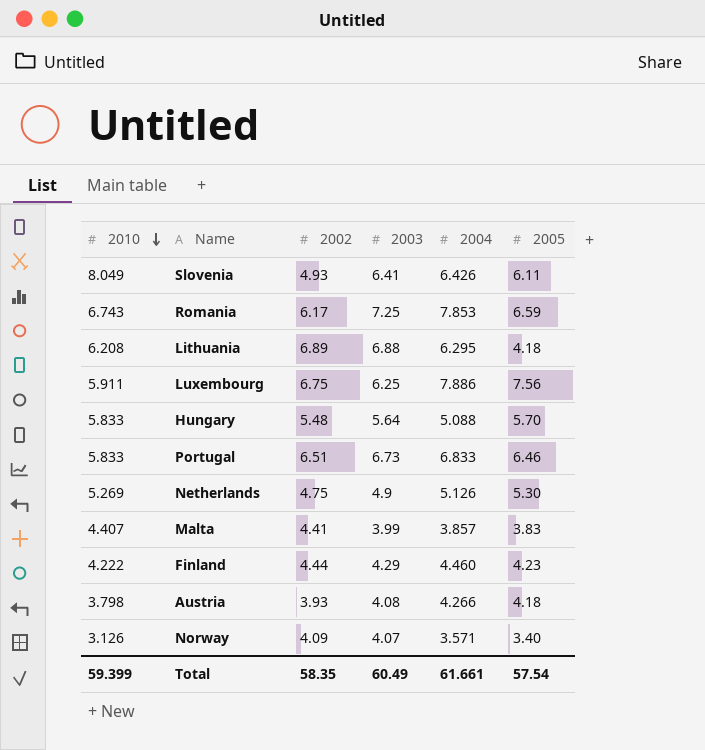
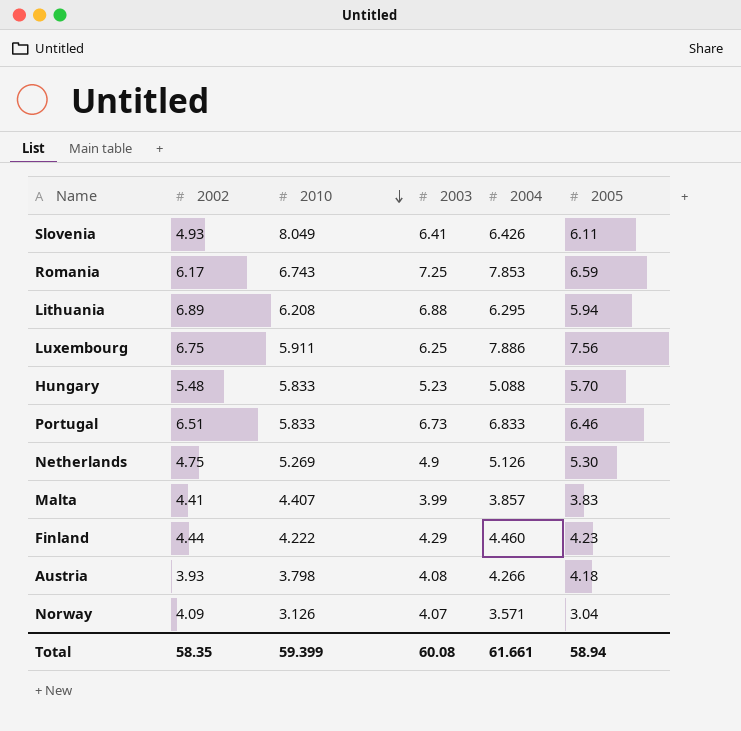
column 2010 | position: 1 -> 3
Lithuania | 2005: 4.18 -> 5.94
Hungary | 2003: 5.64 -> 5.23
Norway | 2005: 3.40 -> 3.04
Total | 2003: 60.49 -> 60.08
Total | 2005: 57.54 -> 58.94

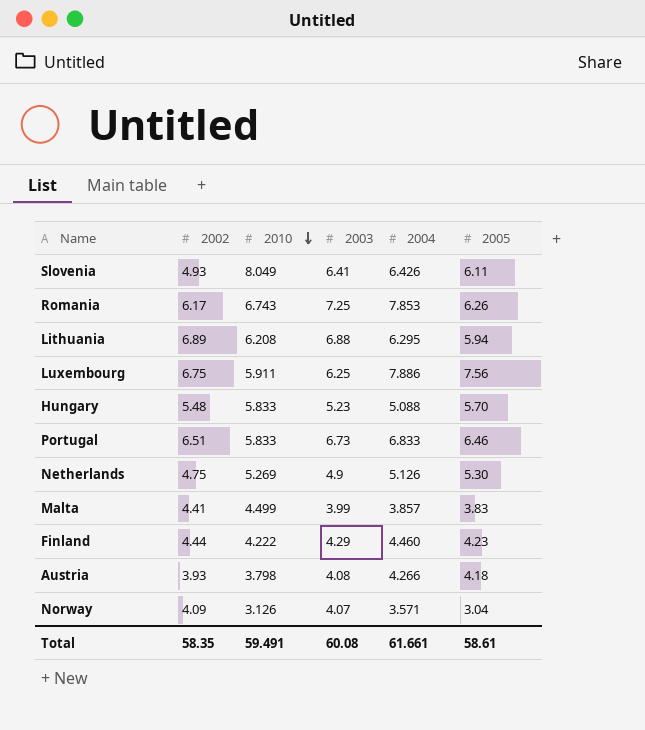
Romania | 2005: 6.59 -> 6.26
Malta | 2010: 4.407 -> 4.499
Total | 2010: 59.399 -> 59.491
Total | 2005: 58.94 -> 58.61

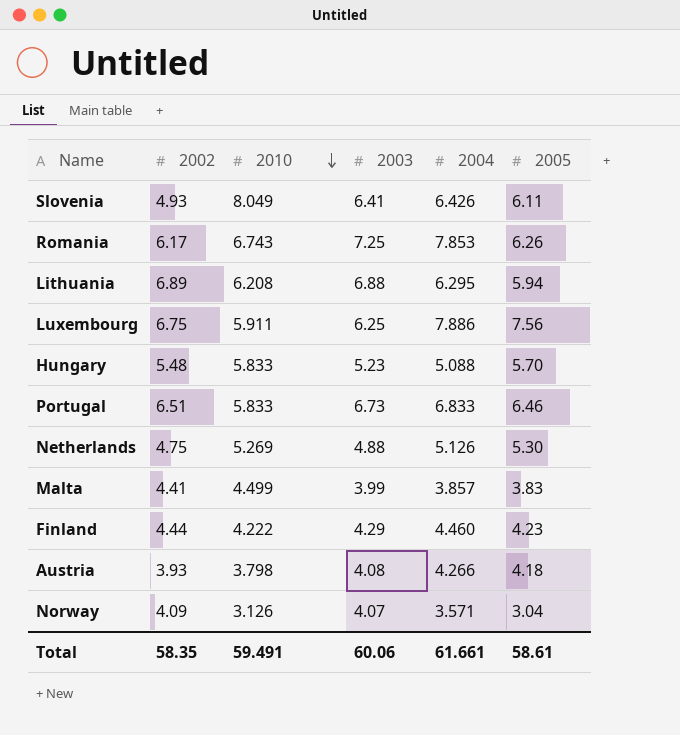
Netherlands | 2003: 4.9 -> 4.88
Total | 2003: 60.08 -> 60.06

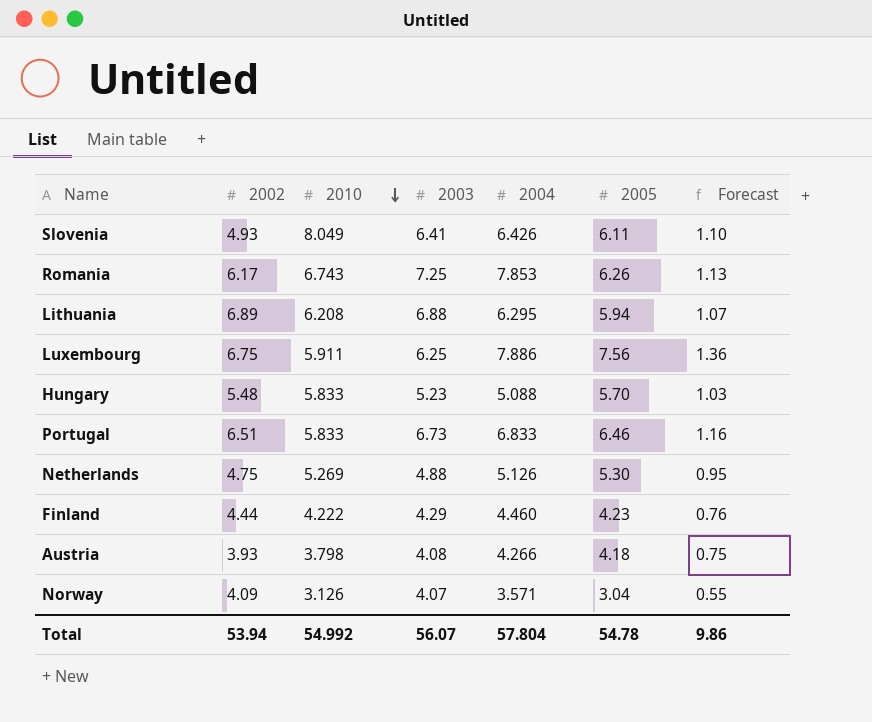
column Forecast | formula: none -> [2005] * 0.18
row Malta: 4.41 | 4.499 | 3.99 | 3.857 | 3.83 -> none
Total | 2002: 58.35 -> 53.94
Total | 2010: 59.491 -> 54.992
Total | 2003: 60.06 -> 56.07
Total | 2004: 61.661 -> 57.804
Total | 2005: 58.61 -> 54.78

